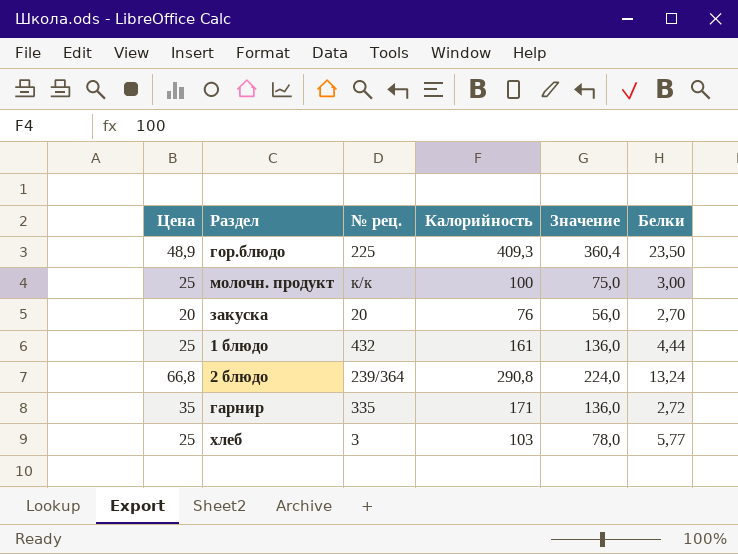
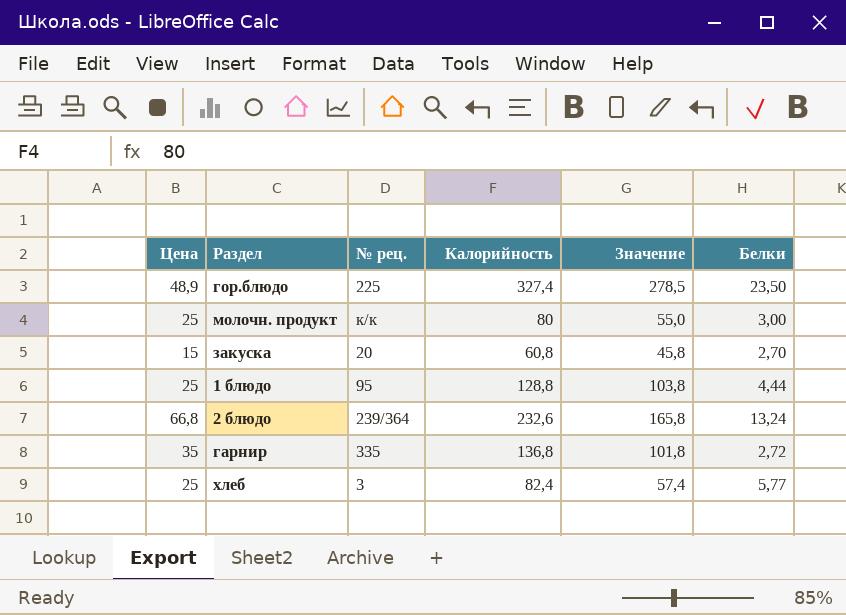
гор.блюдо | Калорийность: 409,3 -> 327,4
гор.блюдо | Значение: 360,4 -> 278,5
молочн. продукт | Калорийность: 100 -> 80
молочн. продукт | Значение: 75,0 -> 55,0
закуска | Цена: 20 -> 15
закуска | Калорийность: 76 -> 60,8
закуска | Значение: 56,0 -> 45,8
1 блюдо | № рец.: 432 -> 95
1 блюдо | Калорийность: 161 -> 128,8
1 блюдо | Значение: 136,0 -> 103,8
2 блюдо | Калорийность: 290,8 -> 232,6
2 блюдо | Значение: 224,0 -> 165,8
гарнир | Калорийность: 171 -> 136,8
гарнир | Значение: 136,0 -> 101,8
хлеб | Калорийность: 103 -> 82,4
хлеб | Значение: 78,0 -> 57,4

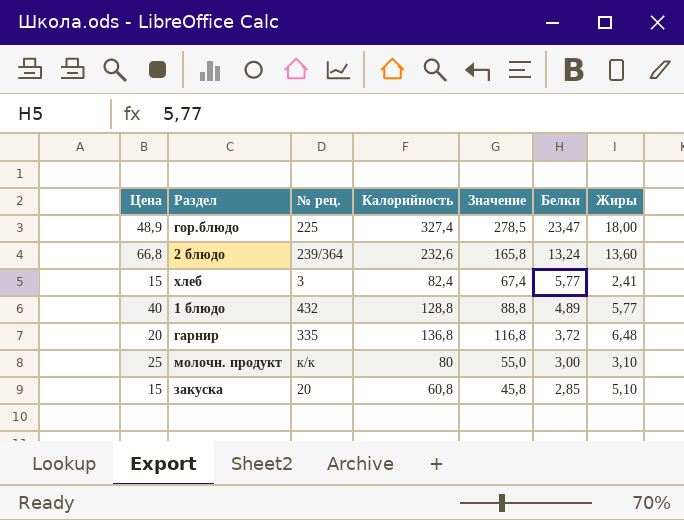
row order: none -> Белки descending
column Жиры | position: none -> 7
гор.блюдо | Белки: 23,50 -> 23,47
хлеб | Цена: 25 -> 15
хлеб | Значение: 57,4 -> 67,4
1 блюдо | Цена: 25 -> 40
1 блюдо | № рец.: 95 -> 432
1 блюдо | Значение: 103,8 -> 88,8
1 блюдо | Белки: 4,44 -> 4,89
гарнир | Цена: 35 -> 20
гарнир | Значение: 101,8 -> 116,8
гарнир | Белки: 2,72 -> 3,72
закуска | Белки: 2,70 -> 2,85

